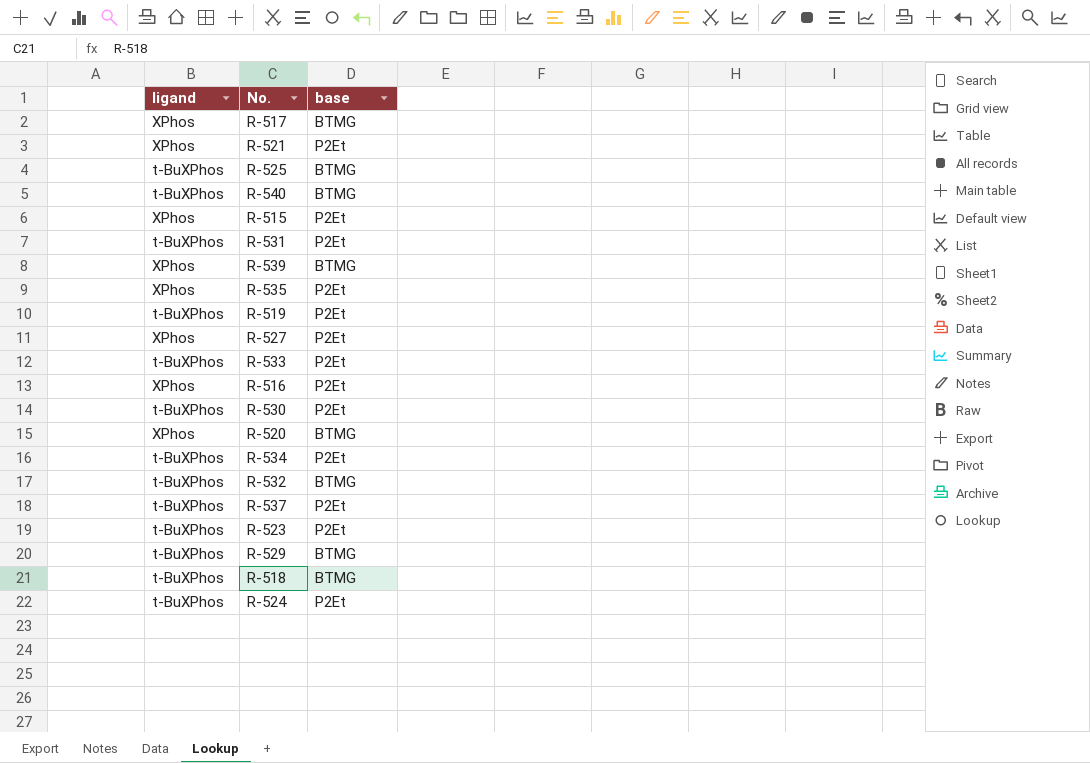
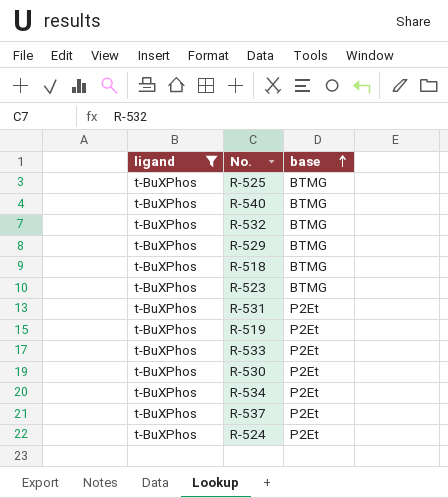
filter: none -> ligand = t-BuXPhos
row order: none -> base ascending
R-523 | base: P2Et -> BTMG

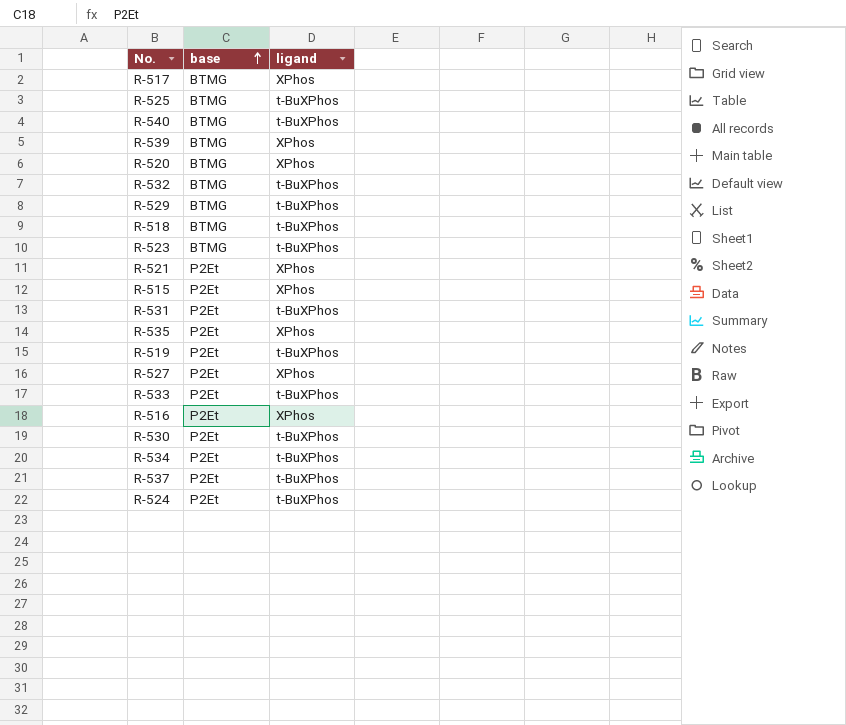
filter: ligand = t-BuXPhos -> none
column ligand | position: 1 -> 3

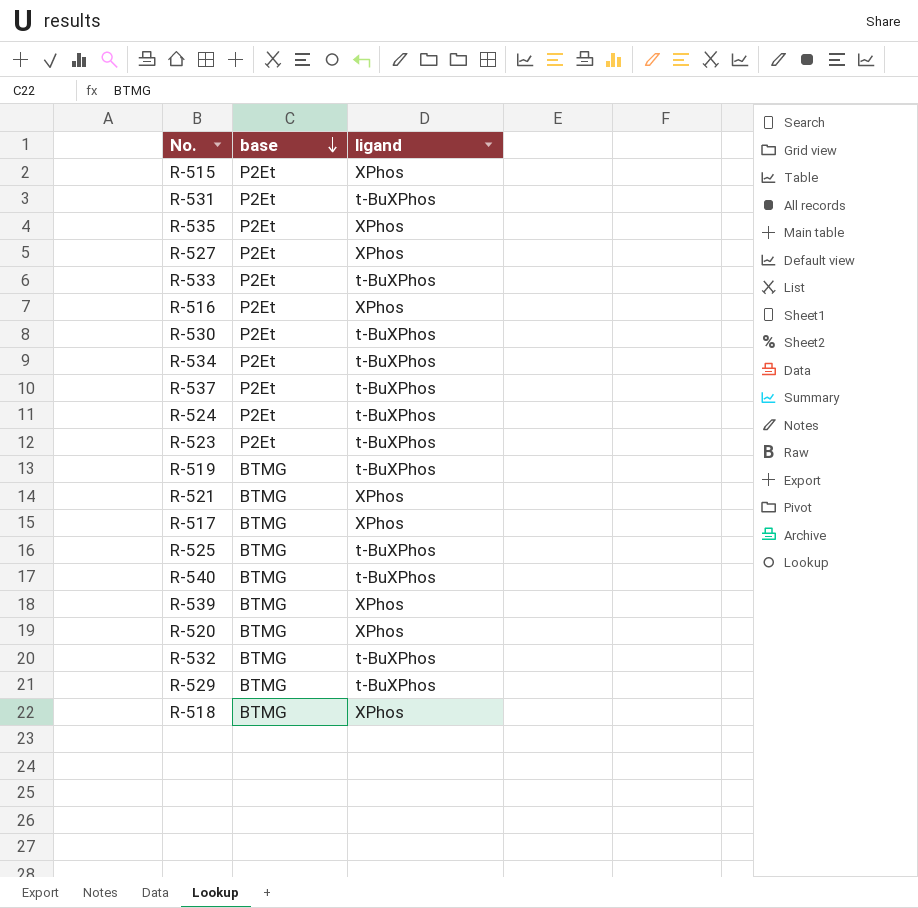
row order: base ascending -> base descending
R-523 | base: BTMG -> P2Et
R-519 | base: P2Et -> BTMG
R-521 | base: P2Et -> BTMG
R-518 | ligand: t-BuXPhos -> XPhos

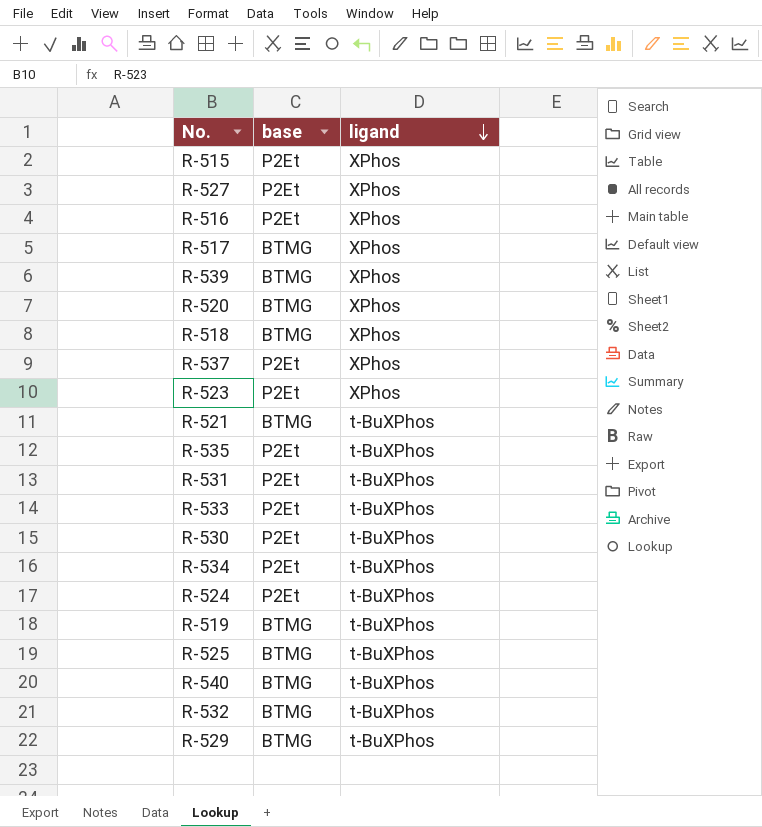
row order: base descending -> ligand descending
R-537 | ligand: t-BuXPhos -> XPhos
R-523 | ligand: t-BuXPhos -> XPhos
R-521 | ligand: XPhos -> t-BuXPhos
R-535 | ligand: XPhos -> t-BuXPhos

